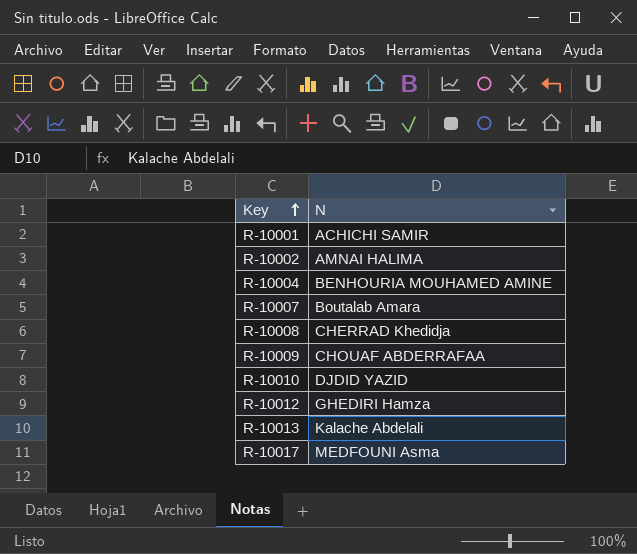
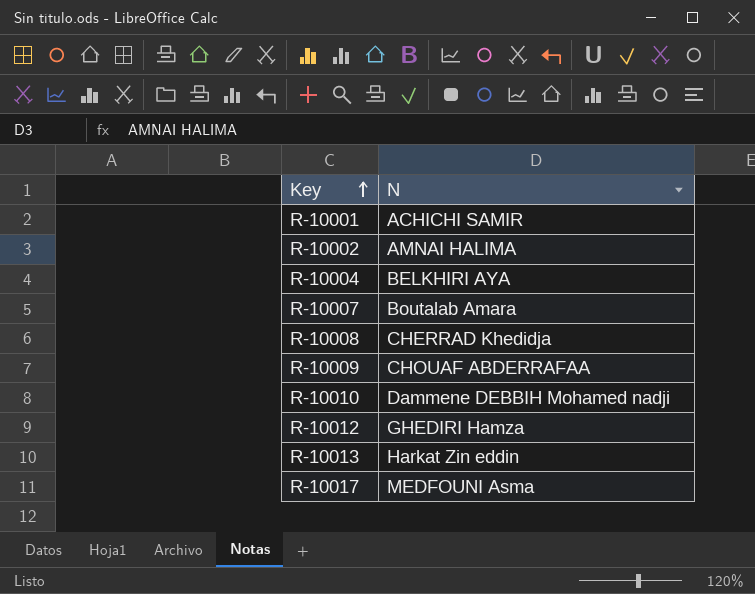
R-10004 | N: BENHOURIA MOUHAMED AMINE -> BELKHIRI AYA
R-10010 | N: DJDID YAZID -> Dammene DEBBIH Mohamed nadji
R-10013 | N: Kalache Abdelali -> Harkat Zin eddin

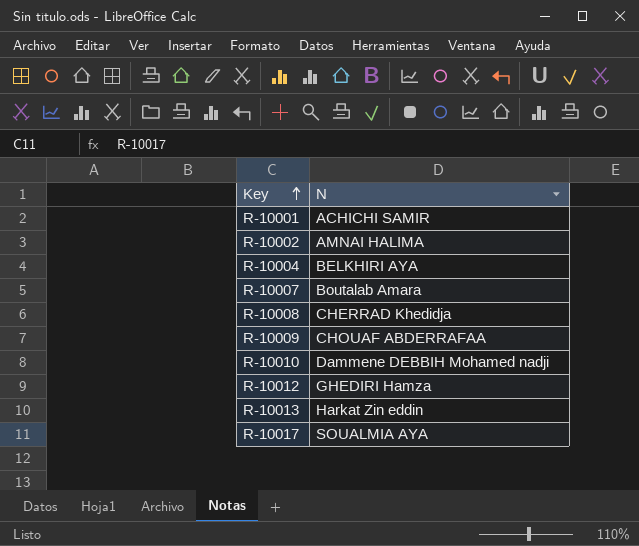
R-10017 | N: MEDFOUNI Asma -> SOUALMIA AYA

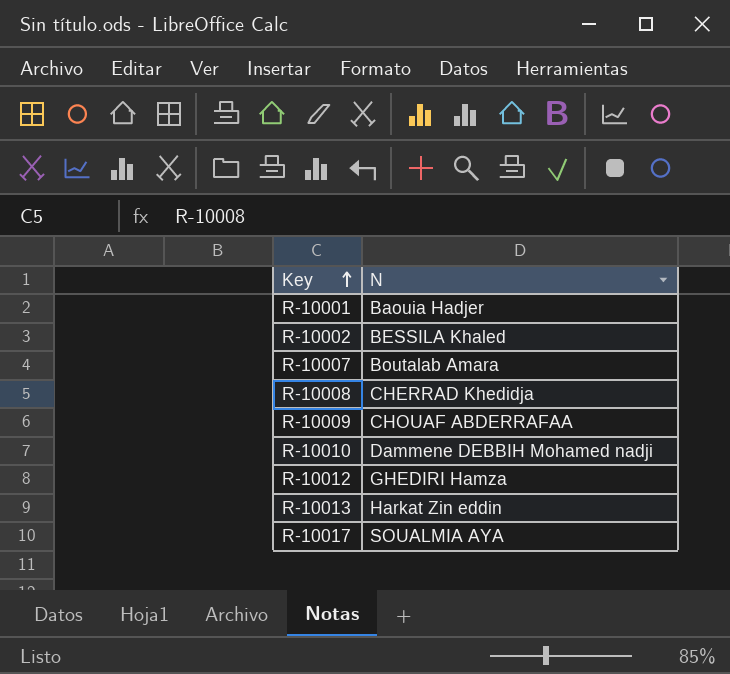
row R-10004: BELKHIRI AYA -> none
R-10001 | N: ACHICHI SAMIR -> Baouia Hadjer
R-10002 | N: AMNAI HALIMA -> BESSILA Khaled

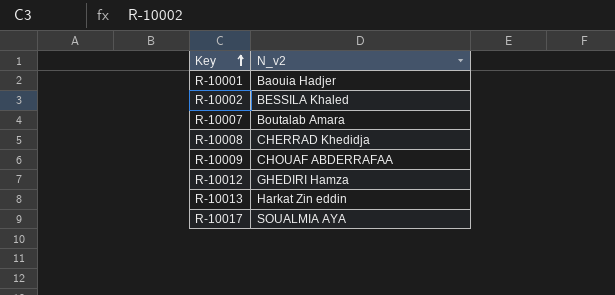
column name: N -> N_v2
row R-10010: Dammene DEBBIH Mohamed nadji -> none

